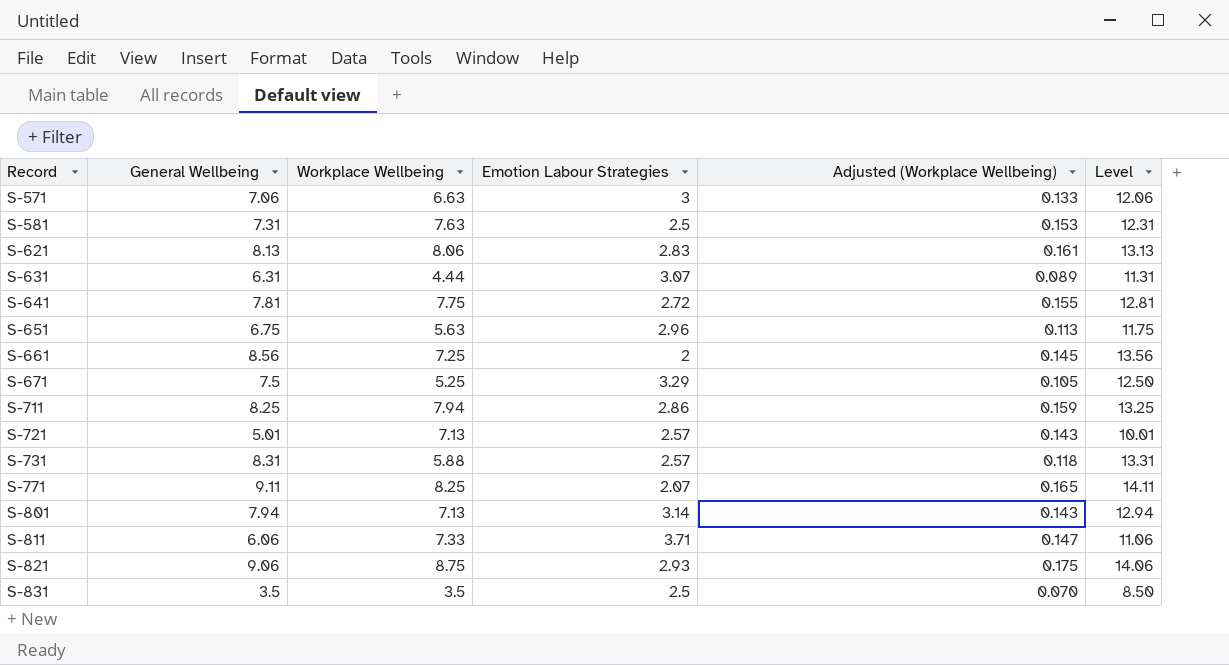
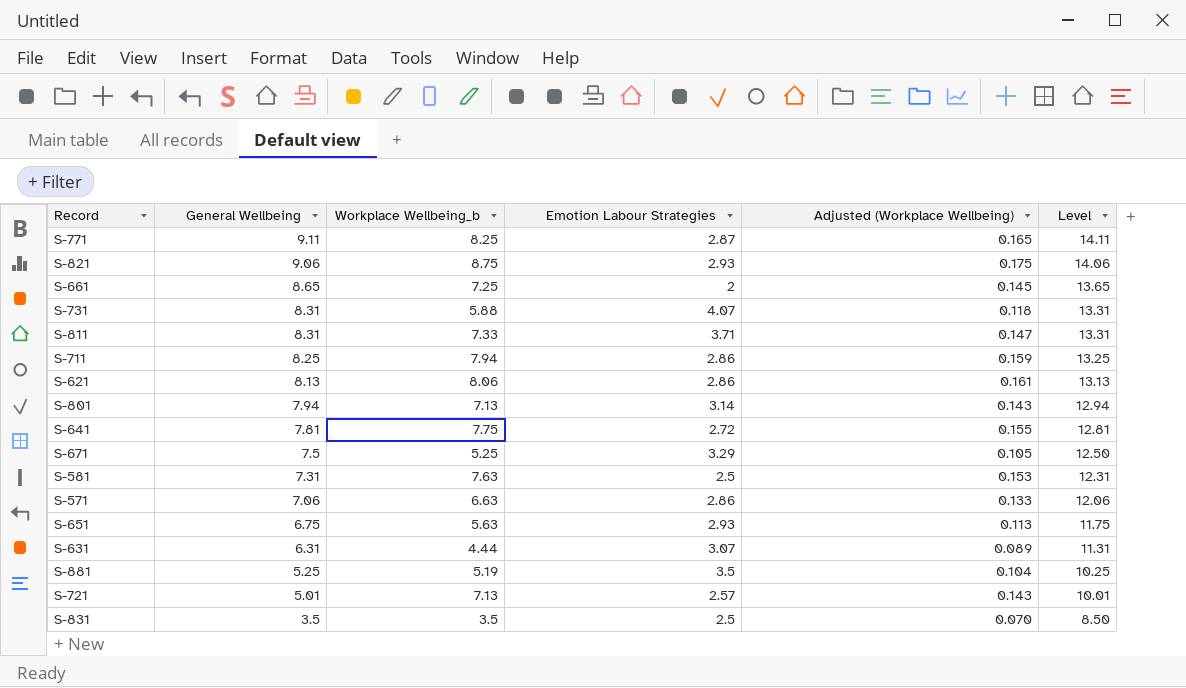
row order: Record ascending -> General Wellbeing descending
column name: Workplace Wellbeing -> Workplace Wellbeing_b
S-771 | Emotion Labour Strategies: 2.07 -> 2.87
S-661 | General Wellbeing: 8.56 -> 8.65
S-661 | Level: 13.56 -> 13.65
S-731 | Emotion Labour Strategies: 2.57 -> 4.07
S-811 | General Wellbeing: 6.06 -> 8.31
S-811 | Level: 11.06 -> 13.31
S-621 | Emotion Labour Strategies: 2.83 -> 2.86
S-571 | Emotion Labour Strategies: 3 -> 2.86
S-651 | Emotion Labour Strategies: 2.96 -> 2.93
row S-881: none -> 5.25 | 5.19 | 3.5 | 0.104 | 10.25

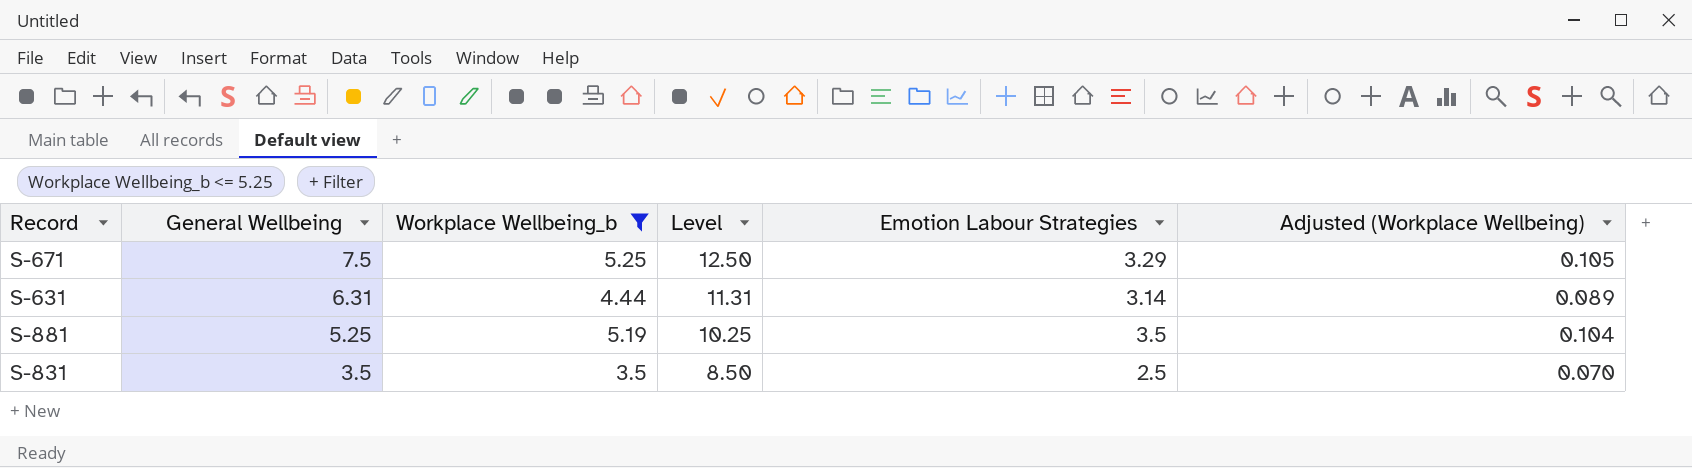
filter: none -> Workplace Wellbeing_b <= 5.25
column Level | position: 6 -> 4
S-631 | Emotion Labour Strategies: 3.07 -> 3.14

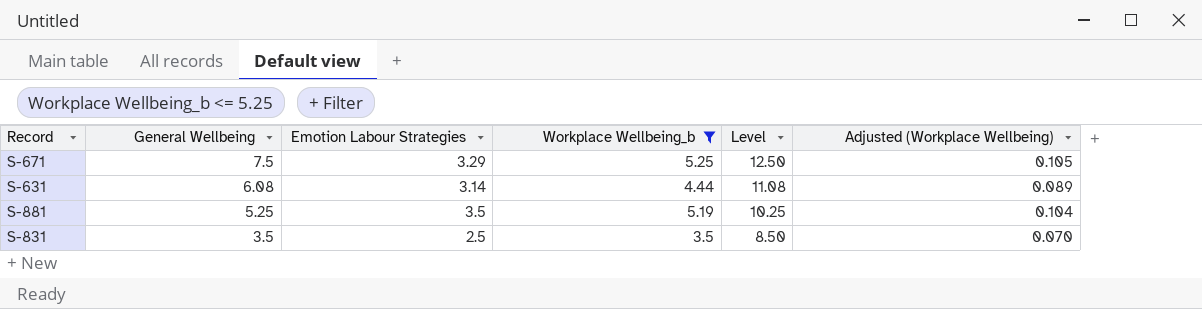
column Emotion Labour Strategies | position: 5 -> 3
S-631 | General Wellbeing: 6.31 -> 6.08
S-631 | Level: 11.31 -> 11.08

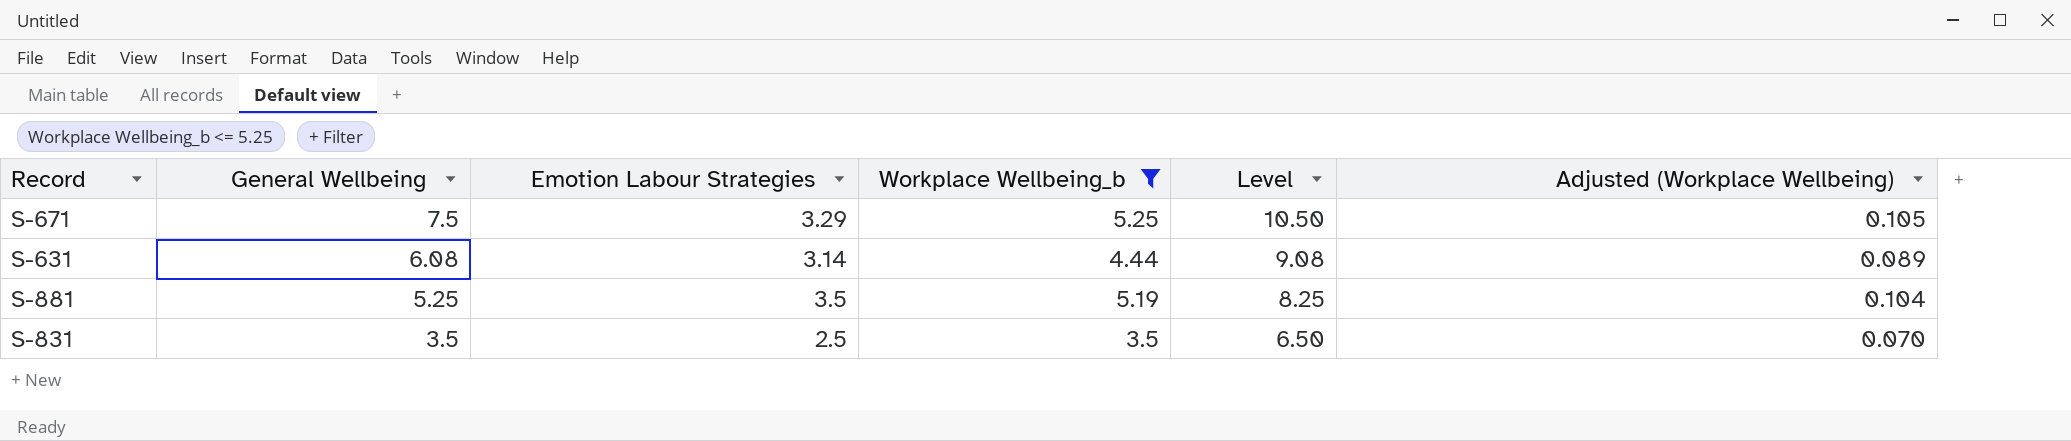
column Level | formula: [General Wellbeing] + 5 -> [General Wellbeing] + 3

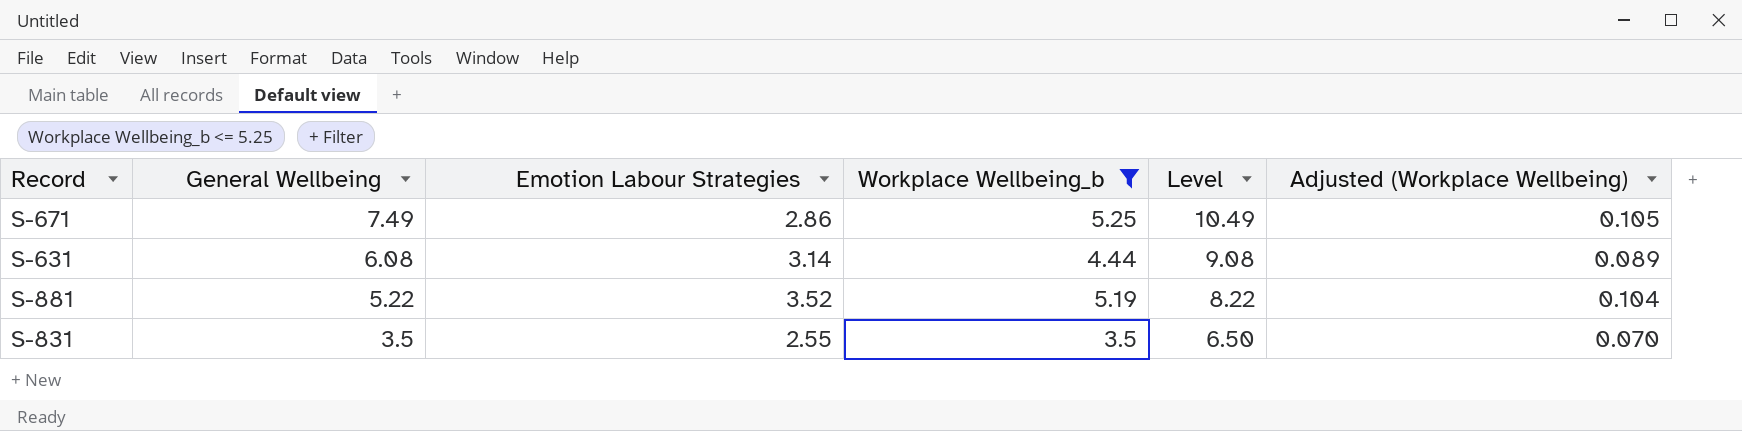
S-671 | General Wellbeing: 7.5 -> 7.49
S-671 | Emotion Labour Strategies: 3.29 -> 2.86
S-671 | Level: 10.50 -> 10.49
S-881 | General Wellbeing: 5.25 -> 5.22
S-881 | Emotion Labour Strategies: 3.5 -> 3.52
S-881 | Level: 8.25 -> 8.22
S-831 | Emotion Labour Strategies: 2.5 -> 2.55

